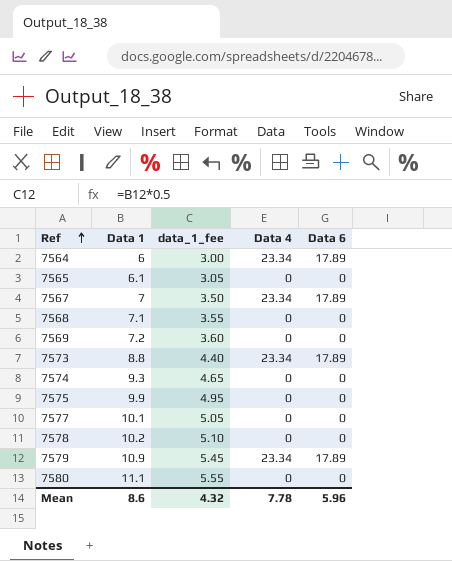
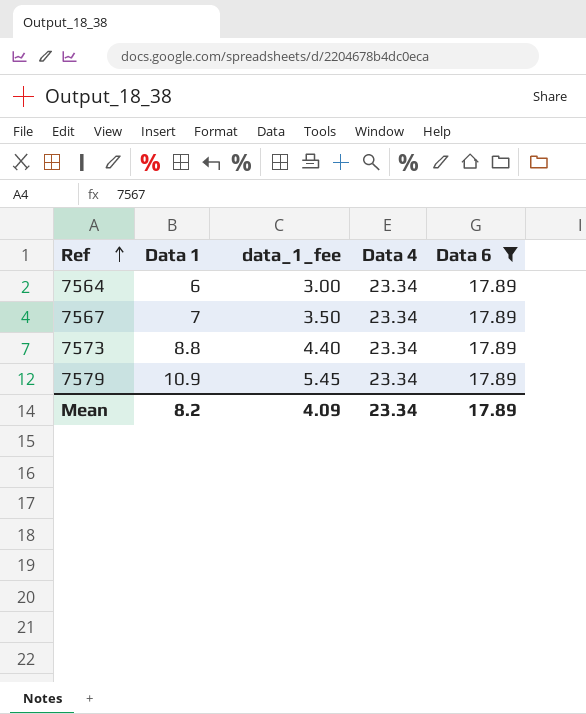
filter: none -> Data 6 = 17.89
Mean | Data 1: 8.6 -> 8.2
Mean | data_1_fee: 4.32 -> 4.09
Mean | Data 4: 7.78 -> 23.34
Mean | Data 6: 5.96 -> 17.89

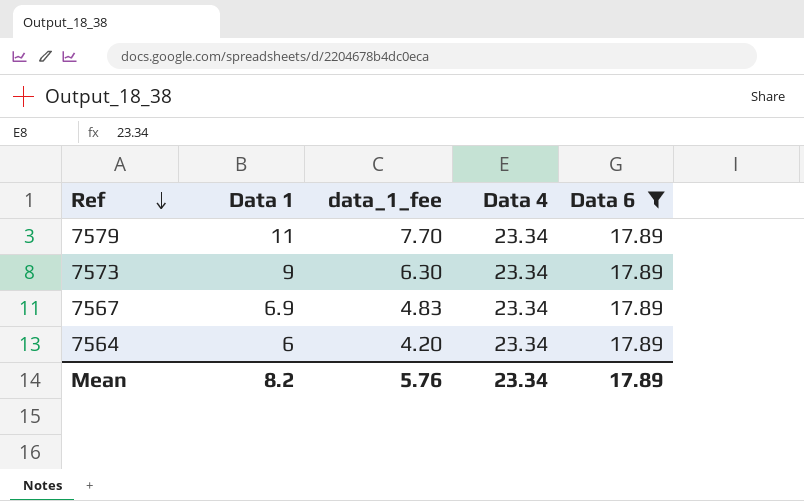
row order: Ref ascending -> Ref descending
column data_1_fee | formula: [Data 1] * 0.5 -> [Data 1] * 0.7
7579 | Data 1: 10.9 -> 11
7573 | Data 1: 8.8 -> 9
7567 | Data 1: 7 -> 6.9
Mean | data_1_fee: 4.09 -> 5.76

